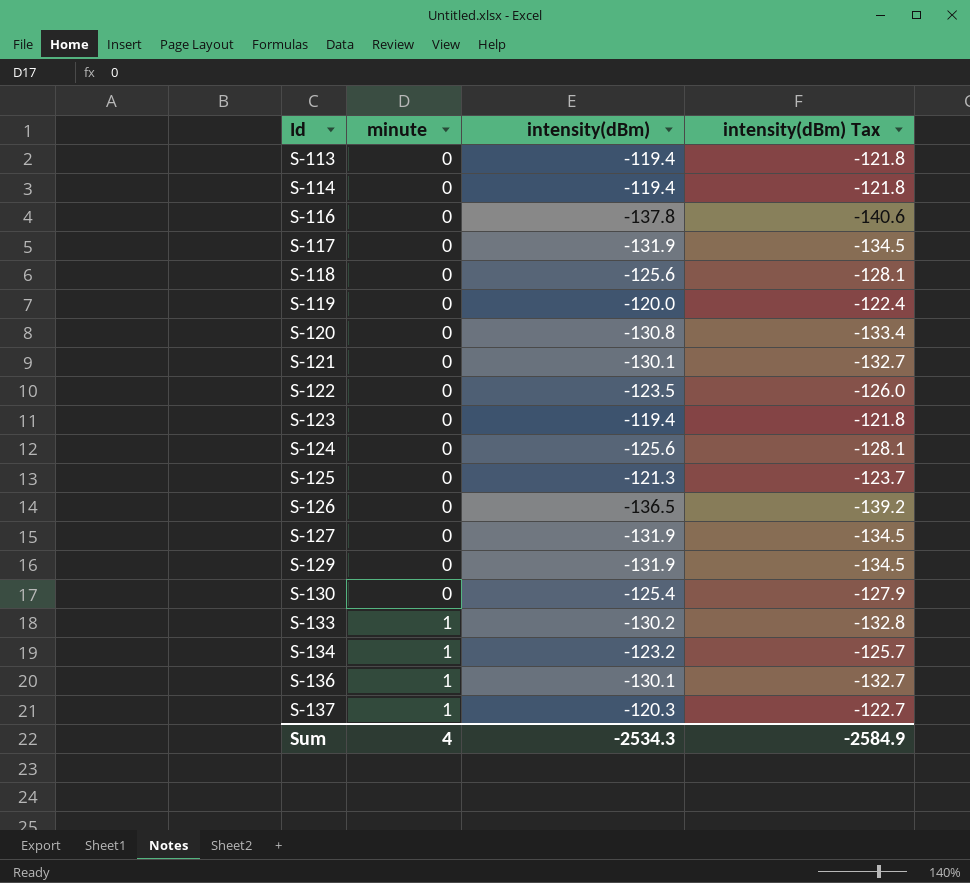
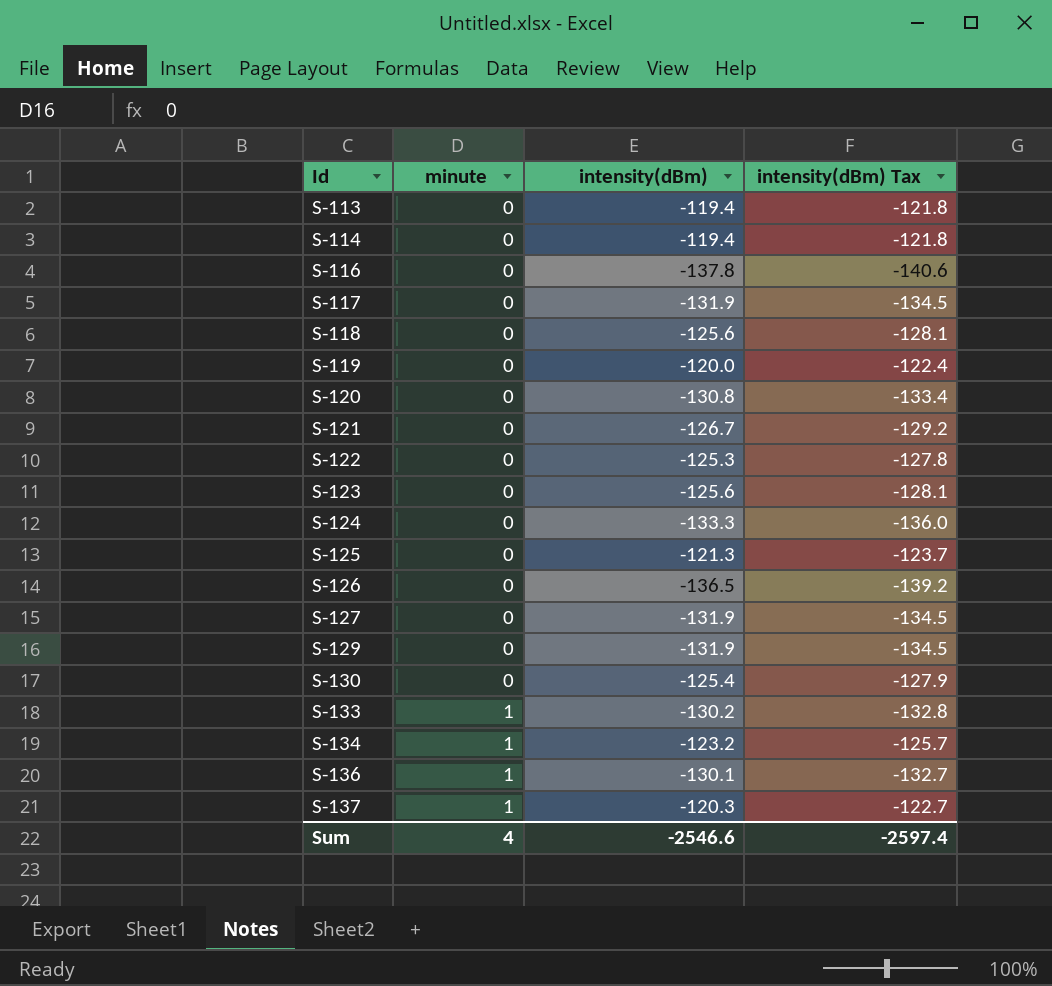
S-121 | intensity(dBm): -130.1 -> -126.7
S-121 | intensity(dBm) Tax: -132.7 -> -129.2
S-122 | intensity(dBm): -123.5 -> -125.3
S-122 | intensity(dBm) Tax: -126.0 -> -127.8
S-123 | intensity(dBm): -119.4 -> -125.6
S-123 | intensity(dBm) Tax: -121.8 -> -128.1
S-124 | intensity(dBm): -125.6 -> -133.3
S-124 | intensity(dBm) Tax: -128.1 -> -136.0
Sum | intensity(dBm): -2534.3 -> -2546.6
Sum | intensity(dBm) Tax: -2584.9 -> -2597.4

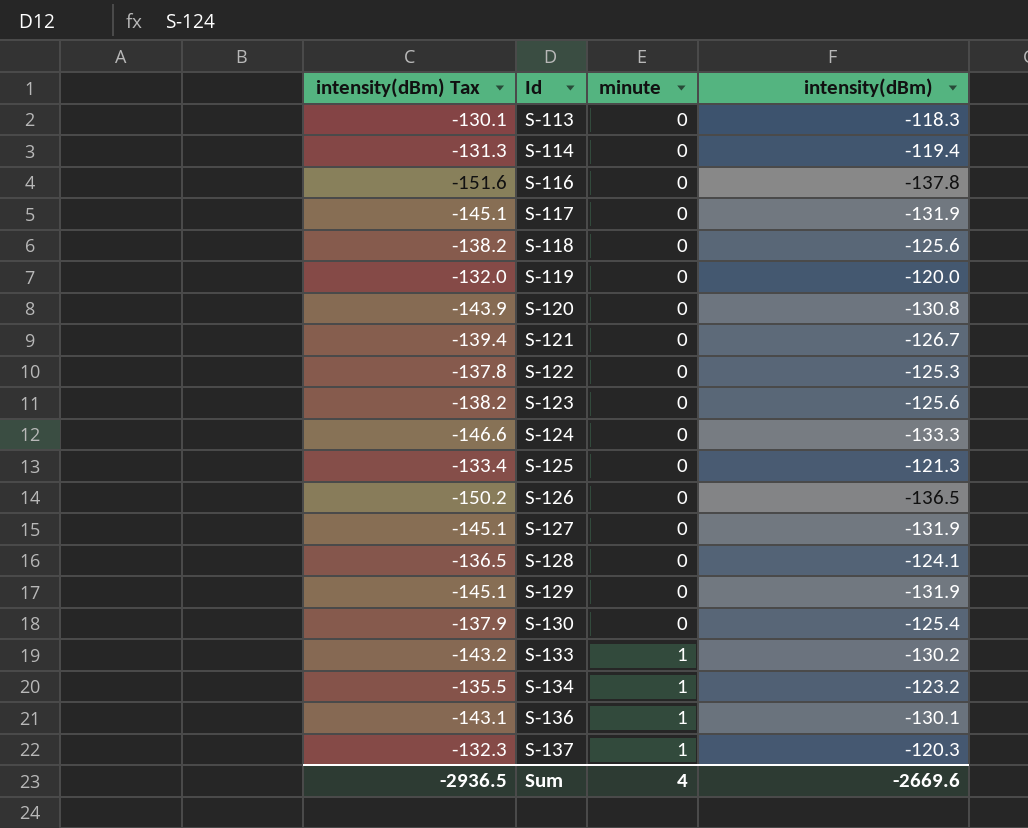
column intensity(dBm) Tax | formula: [intensity(dBm)] * 1.02 -> [intensity(dBm)] * 1.1
column intensity(dBm) Tax | position: 4 -> 1
S-113 | intensity(dBm): -119.4 -> -118.3
row S-128: none -> -136.5 | 0 | -124.1
Sum | intensity(dBm) Tax: -2597.4 -> -2936.5
Sum | intensity(dBm): -2546.6 -> -2669.6

